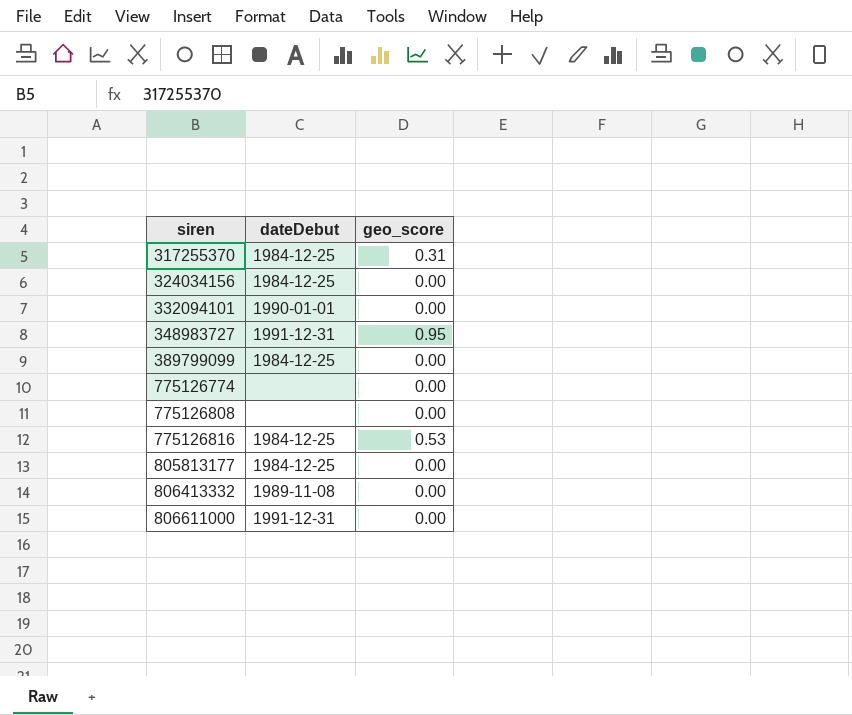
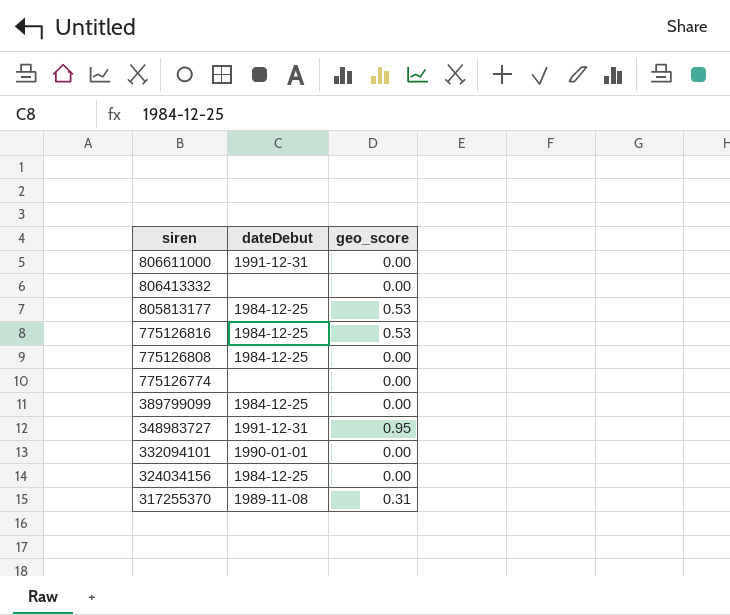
row order: siren ascending -> siren descending
806413332 | dateDebut: 1989-11-08 -> none
805813177 | geo_score: 0.00 -> 0.53
775126808 | dateDebut: none -> 1984-12-25
317255370 | dateDebut: 1984-12-25 -> 1989-11-08

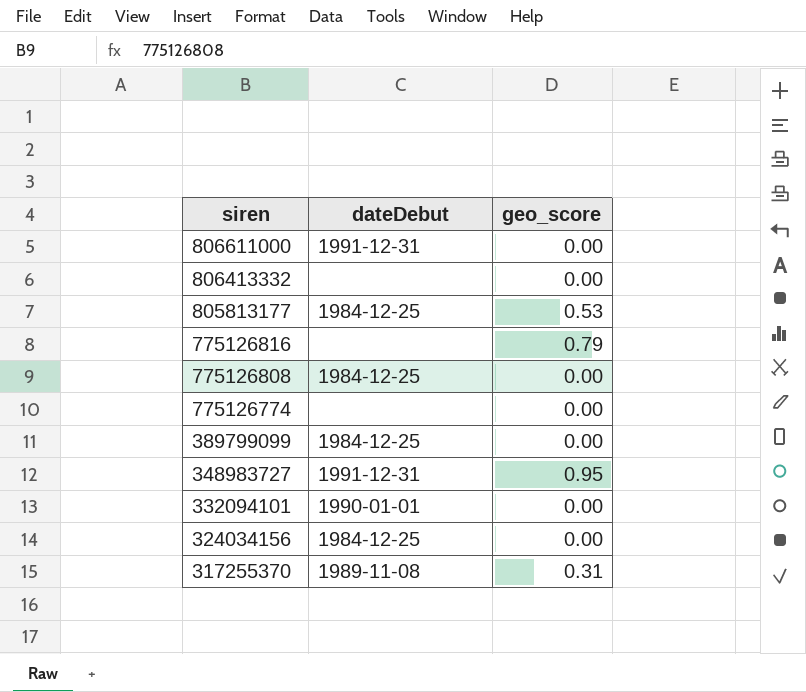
775126816 | dateDebut: 1984-12-25 -> none
775126816 | geo_score: 0.53 -> 0.79

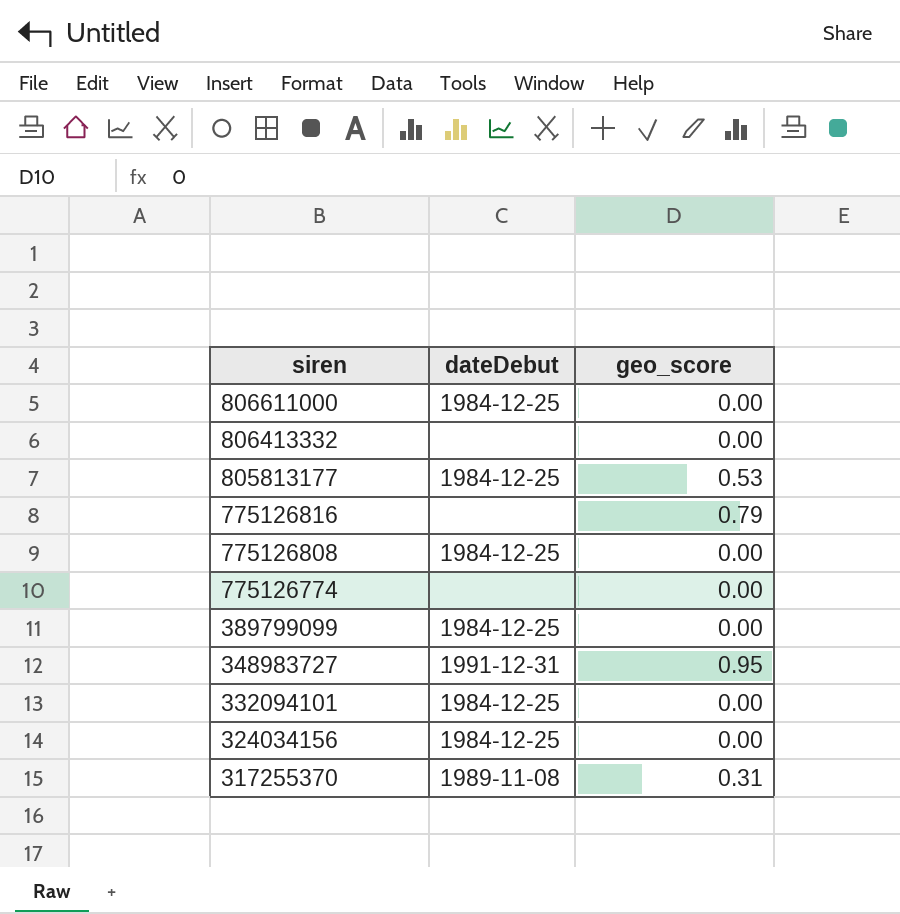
806611000 | dateDebut: 1991-12-31 -> 1984-12-25
332094101 | dateDebut: 1990-01-01 -> 1984-12-25

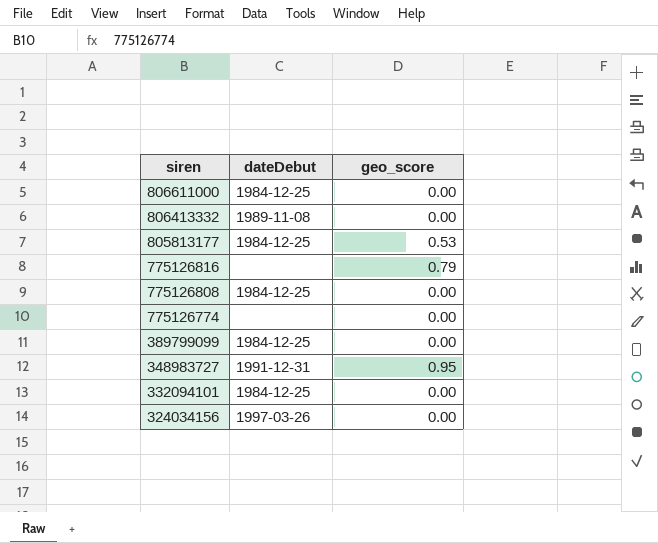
row 317255370: 1989-11-08 | 0.31 -> none
806413332 | dateDebut: none -> 1989-11-08
324034156 | dateDebut: 1984-12-25 -> 1997-03-26

